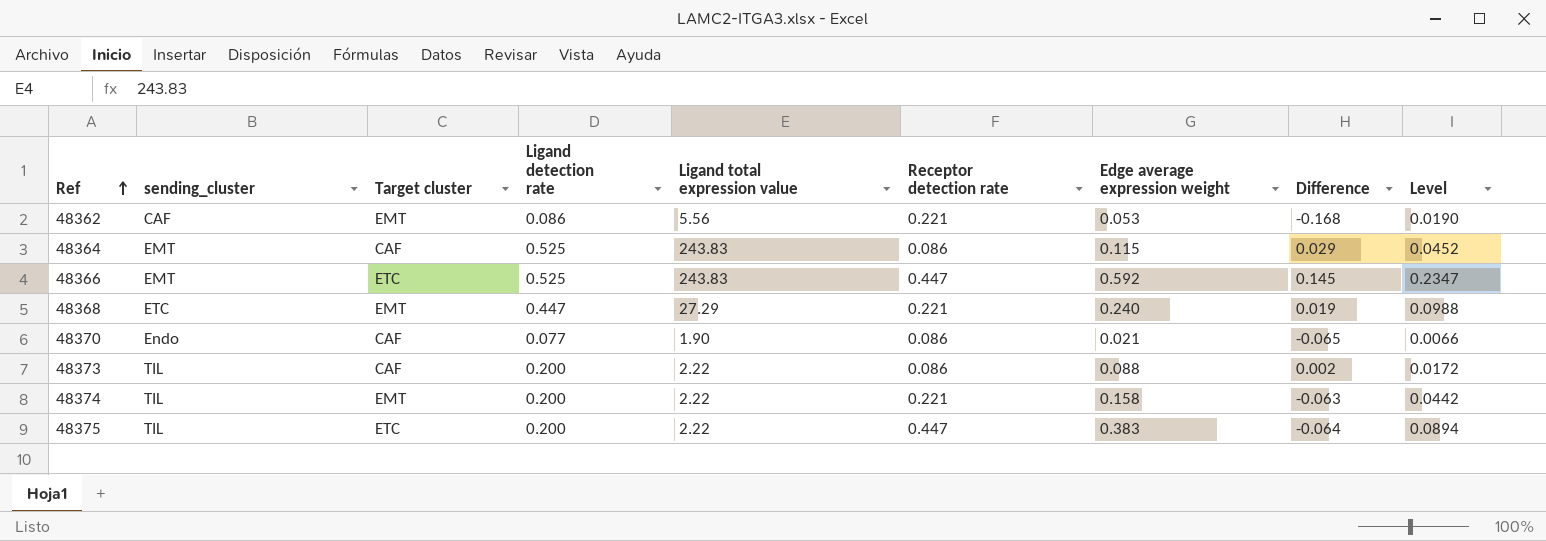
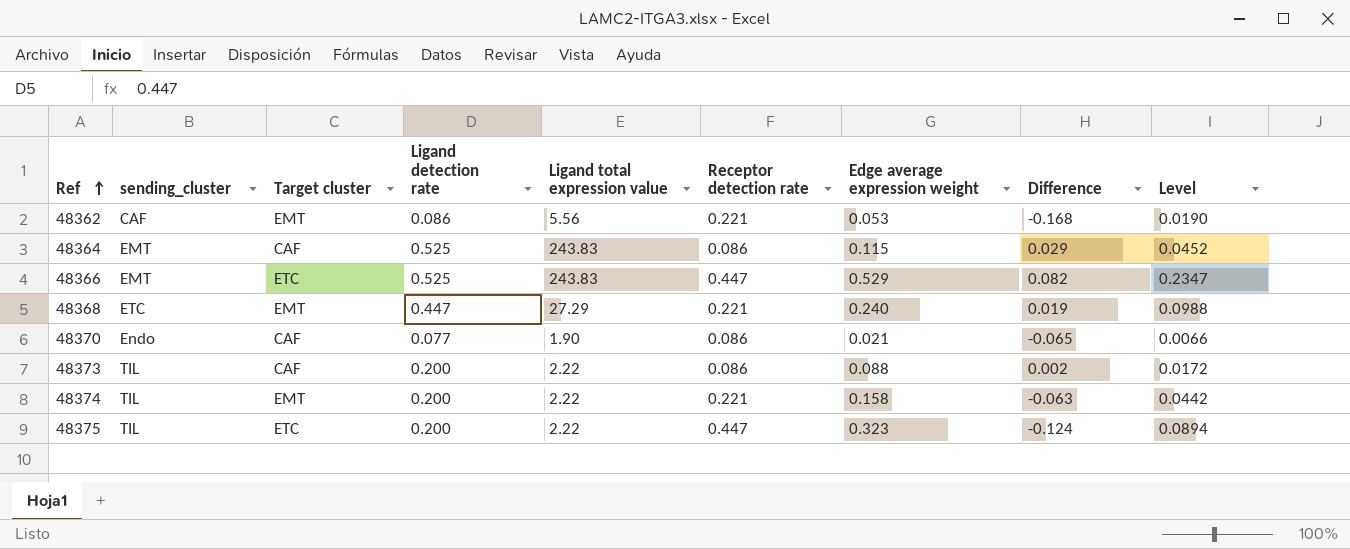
48366 | Edge average expression weight: 0.592 -> 0.529
48366 | Difference: 0.145 -> 0.082
48375 | Edge average expression weight: 0.383 -> 0.323
48375 | Difference: -0.064 -> -0.124

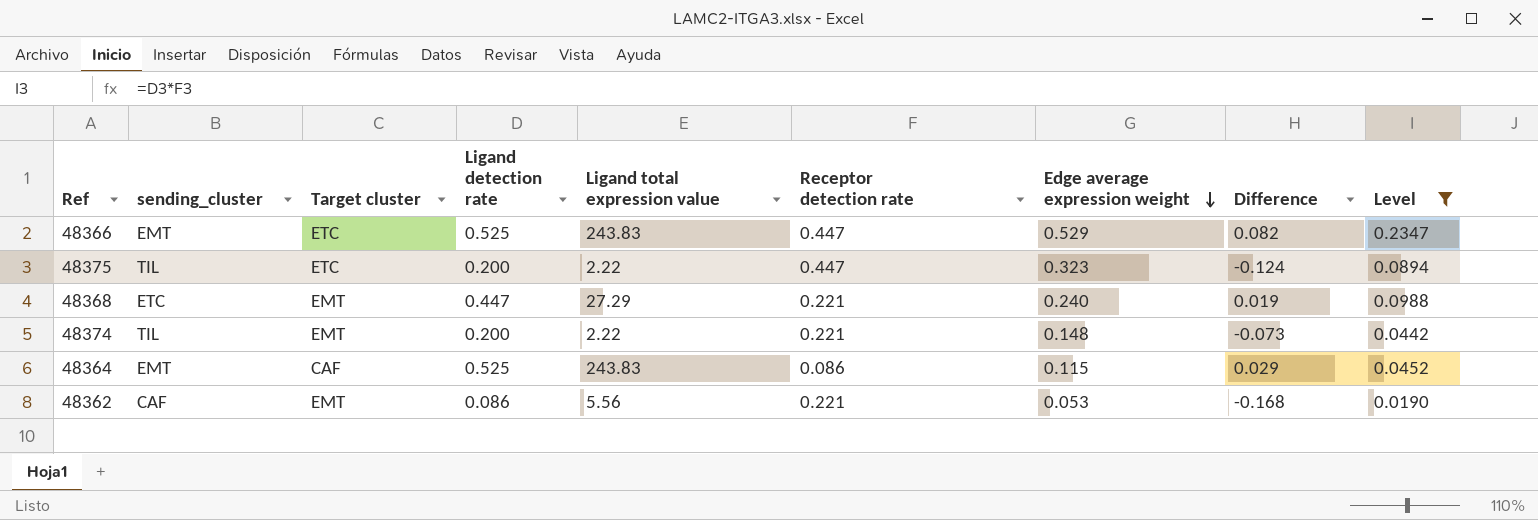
filter: none -> Level >= 0.0190
row order: Ref ascending -> Edge average expression weight descending
48374 | Edge average expression weight: 0.158 -> 0.148
48374 | Difference: -0.063 -> -0.073

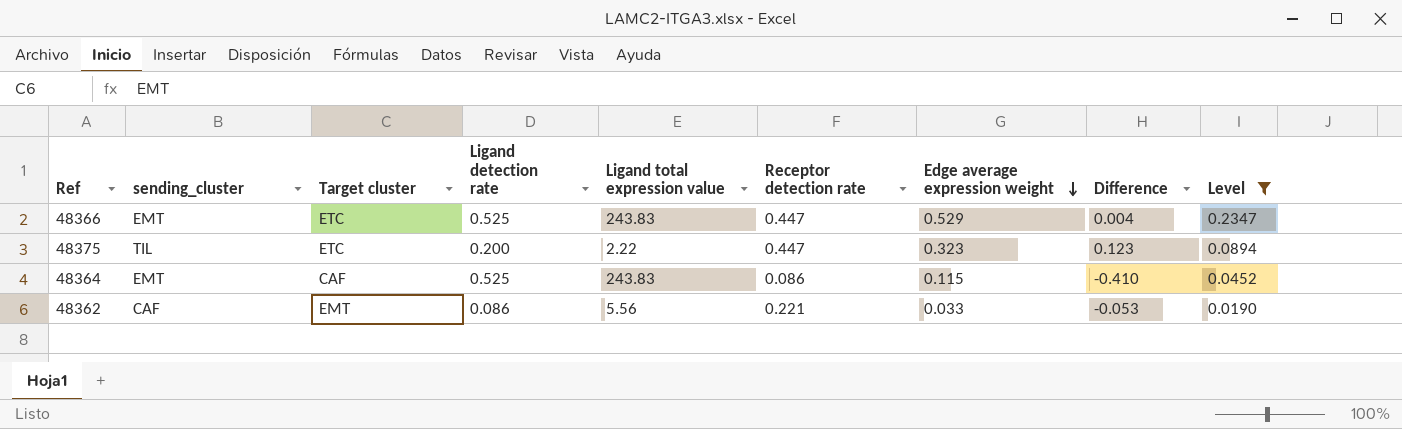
column Difference | formula: [Edge average expression weight] - [Receptor detection rate] -> [Edge average expression weight] - [Ligand detection rate]
row 48368: ETC | EMT | 0.447 | 27.29 | 0.221 | 0.240 | 0.019 | 0.0988 -> none
row 48374: TIL | EMT | 0.200 | 2.22 | 0.221 | 0.148 | -0.073 | 0.0442 -> none
48362 | Edge average expression weight: 0.053 -> 0.033

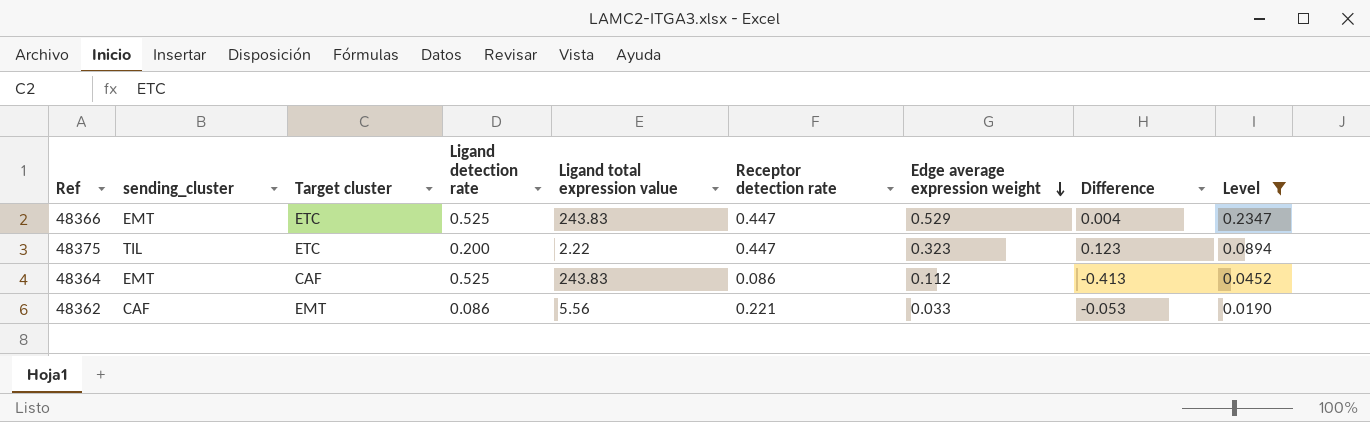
48364 | Edge average expression weight: 0.115 -> 0.112
48364 | Difference: -0.410 -> -0.413

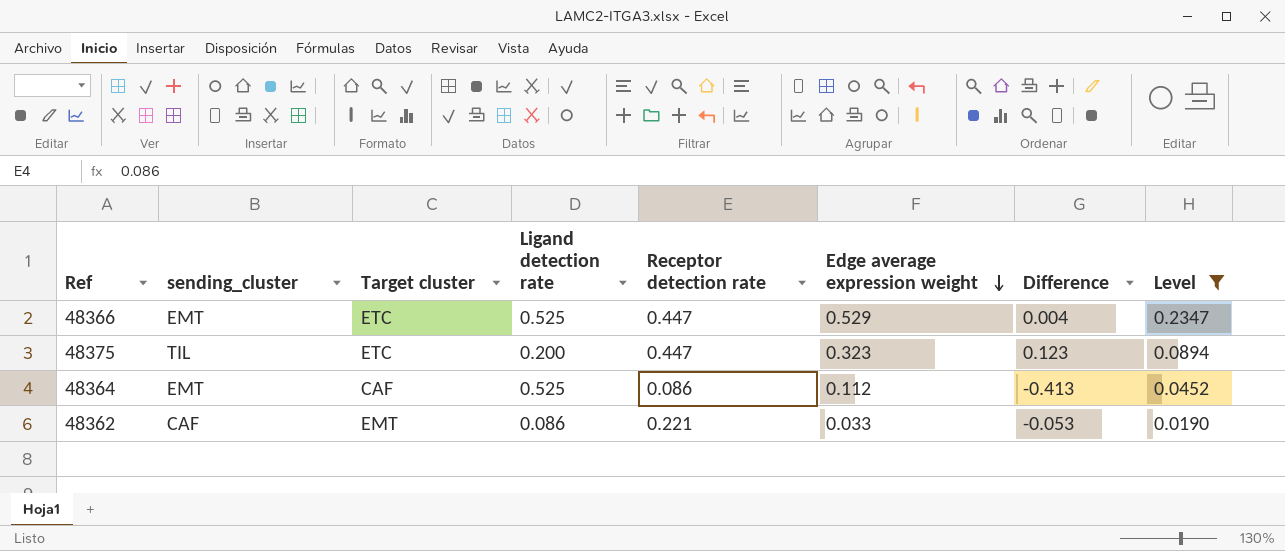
column Ligand total expression value | position: 5 -> none

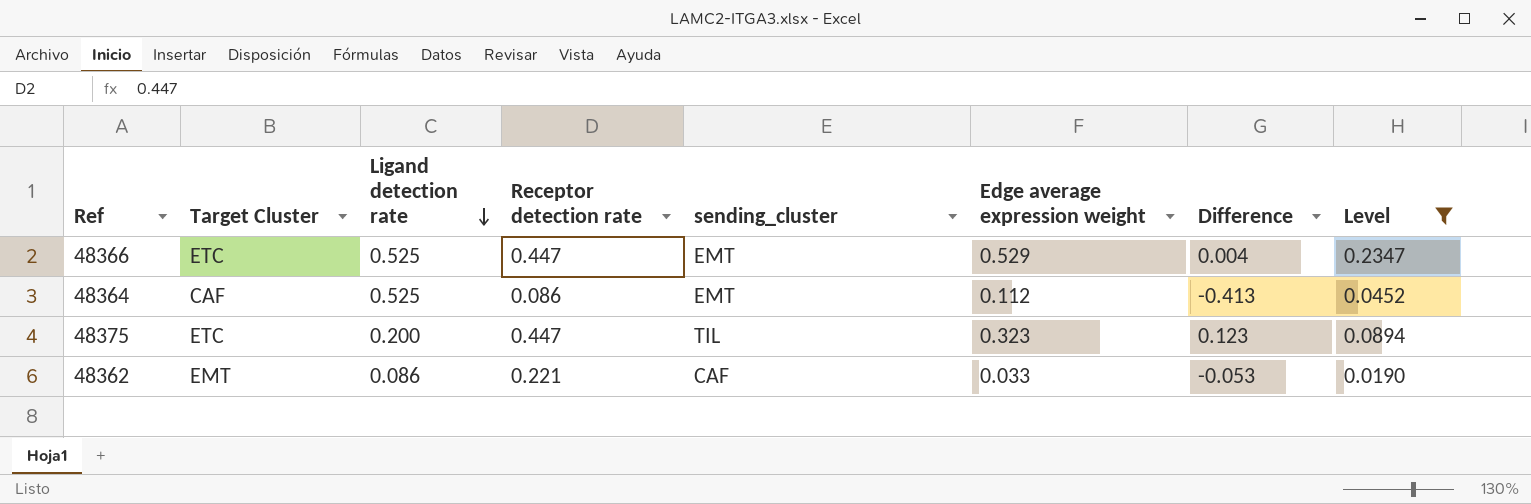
row order: Edge average expression weight descending -> Ligand detection rate descending
column name: Target cluster -> Target Cluster
column sending_cluster | position: 2 -> 5

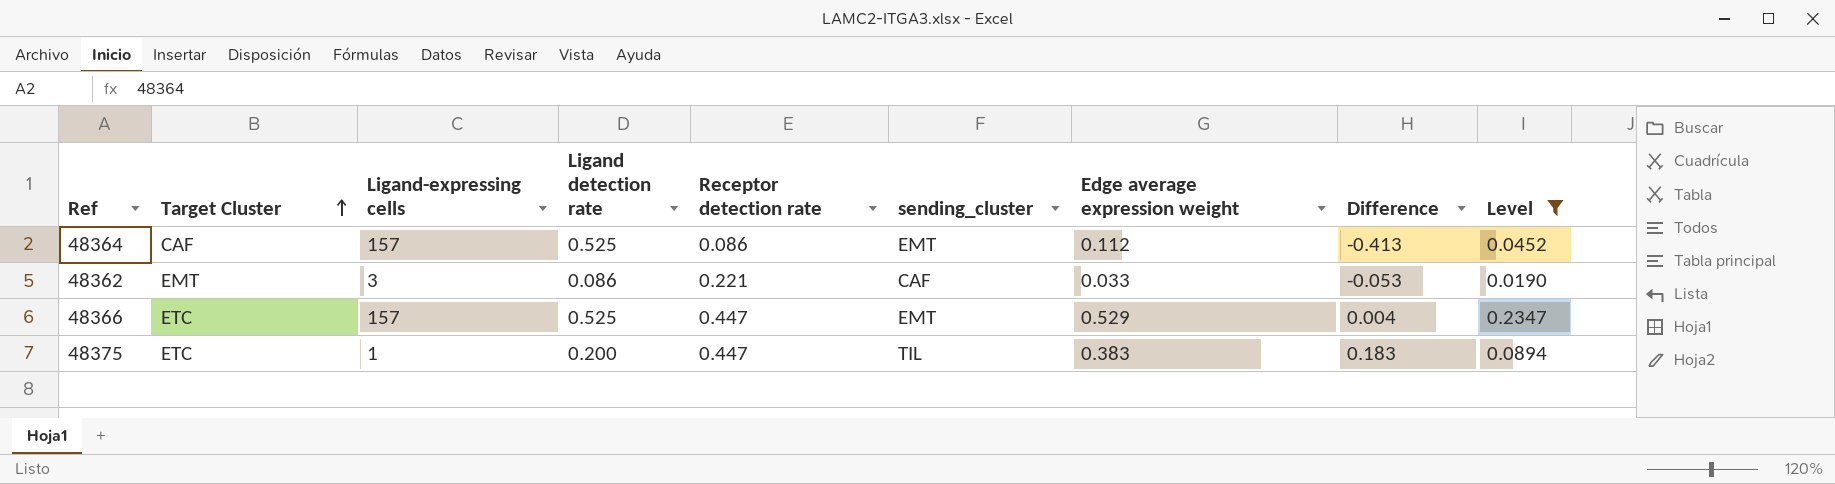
row order: Ligand detection rate descending -> Target Cluster ascending
column Ligand-expressing cells | position: none -> 3
48375 | Edge average expression weight: 0.323 -> 0.383
48375 | Difference: 0.123 -> 0.183

